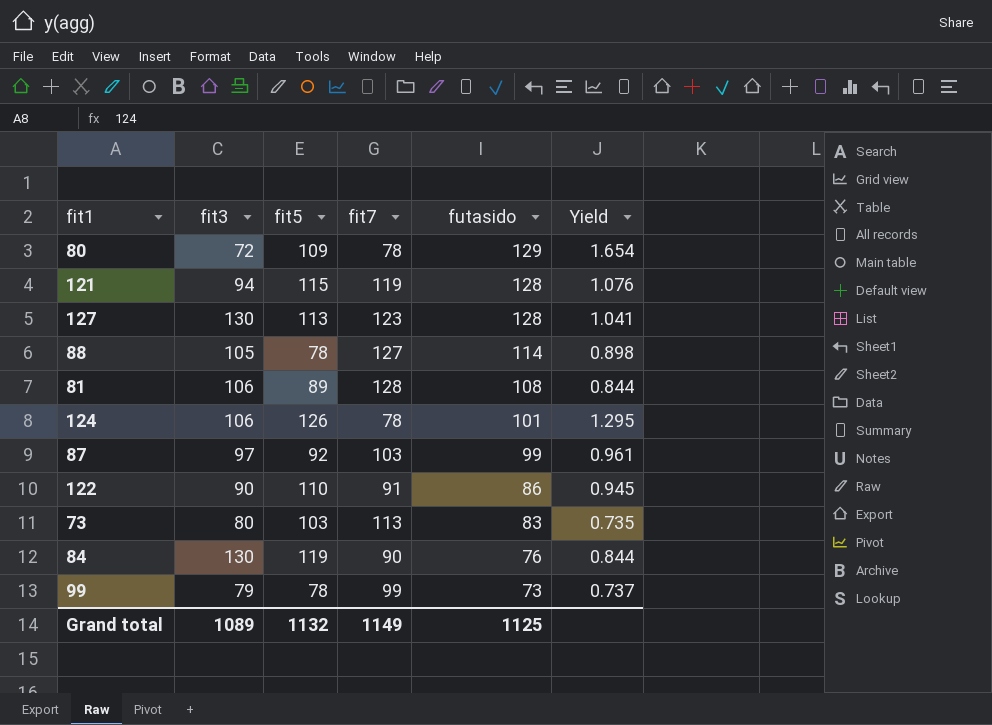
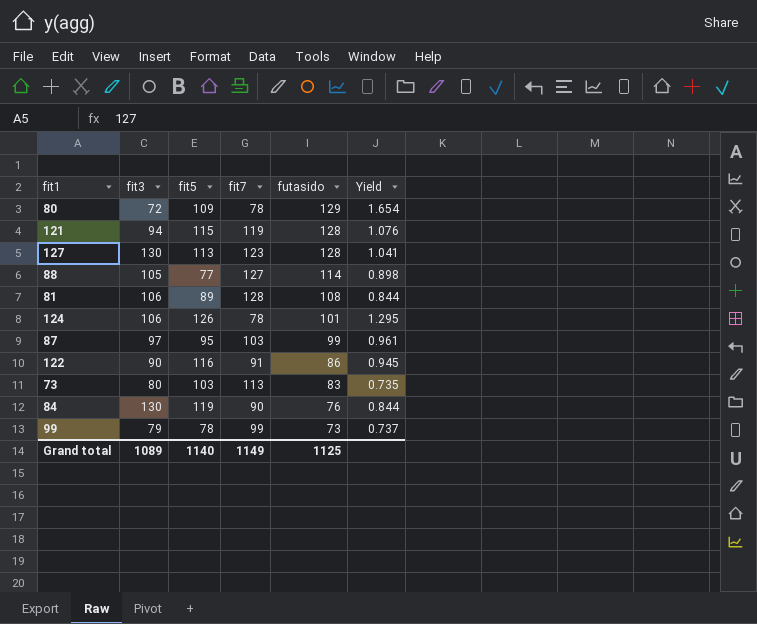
88 | fit5: 78 -> 77
87 | fit5: 92 -> 95
122 | fit5: 110 -> 116
Grand total | fit5: 1132 -> 1140

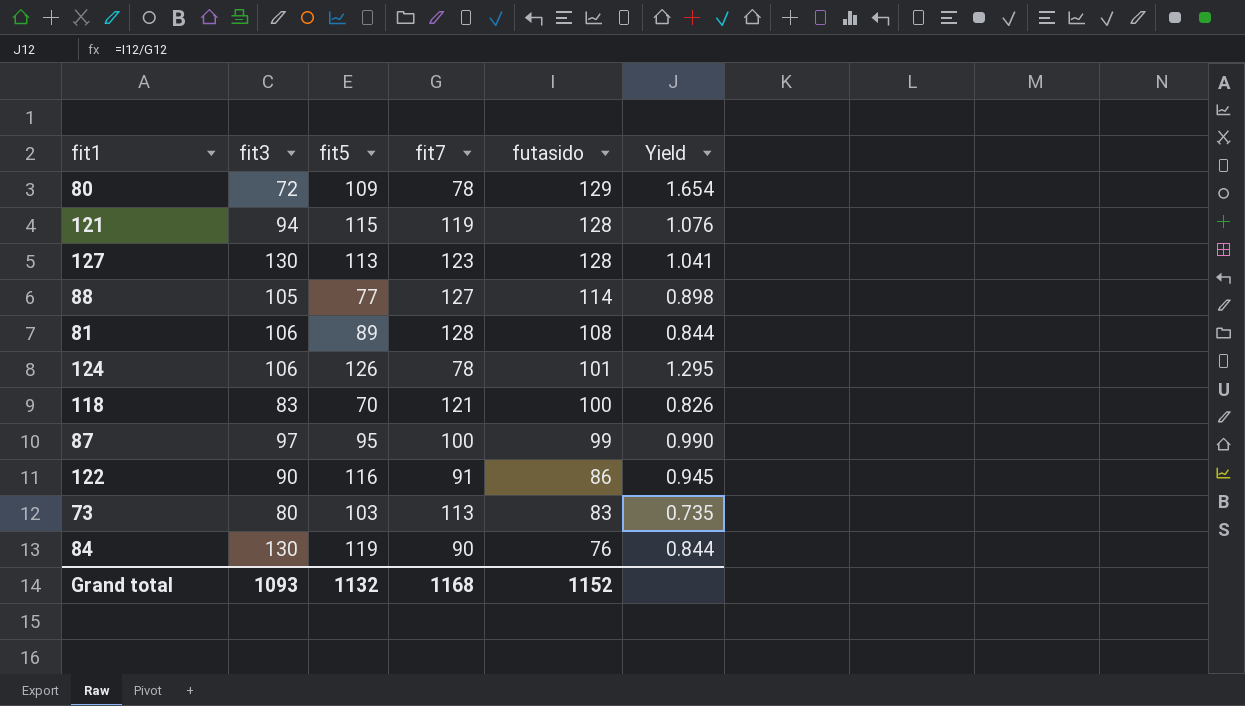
row 99: 79 | 78 | 99 | 73 | 0.737 -> none
row 118: none -> 83 | 70 | 121 | 100 | 0.826
87 | fit7: 103 -> 100
87 | Yield: 0.961 -> 0.990
Grand total | fit3: 1089 -> 1093
Grand total | fit5: 1140 -> 1132
Grand total | fit7: 1149 -> 1168
Grand total | futasido: 1125 -> 1152

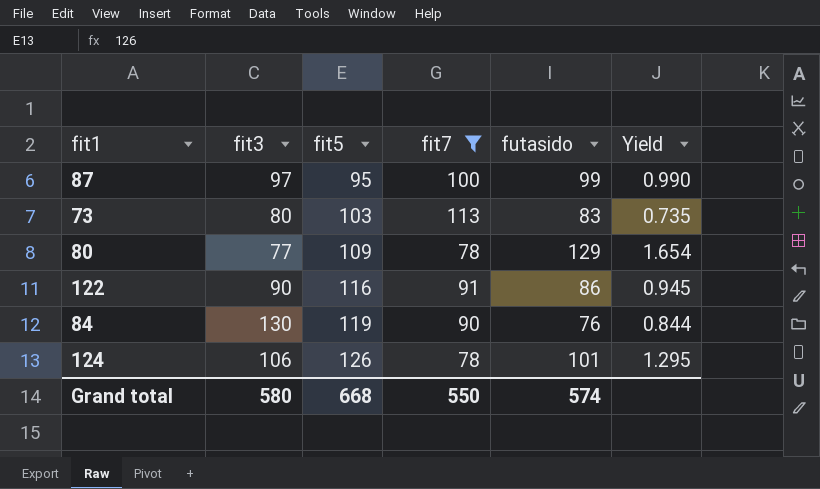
filter: none -> fit7 <= 113
row order: futasido descending -> fit5 ascending
80 | fit3: 72 -> 77
Grand total | fit3: 1093 -> 580
Grand total | fit5: 1132 -> 668
Grand total | fit7: 1168 -> 550
Grand total | futasido: 1152 -> 574

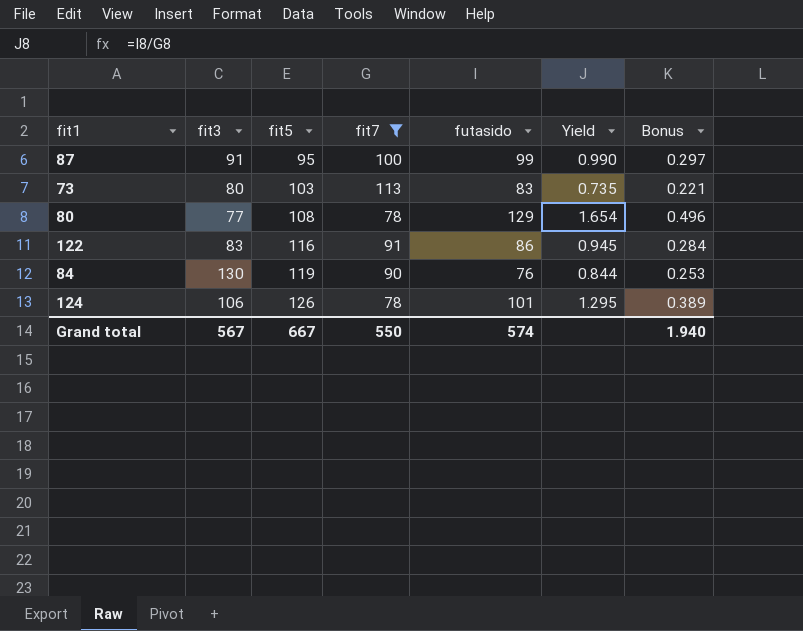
column Bonus | formula: none -> [Yield] * 0.3
87 | fit3: 97 -> 91
80 | fit5: 109 -> 108
122 | fit3: 90 -> 83
Grand total | fit3: 580 -> 567
Grand total | fit5: 668 -> 667

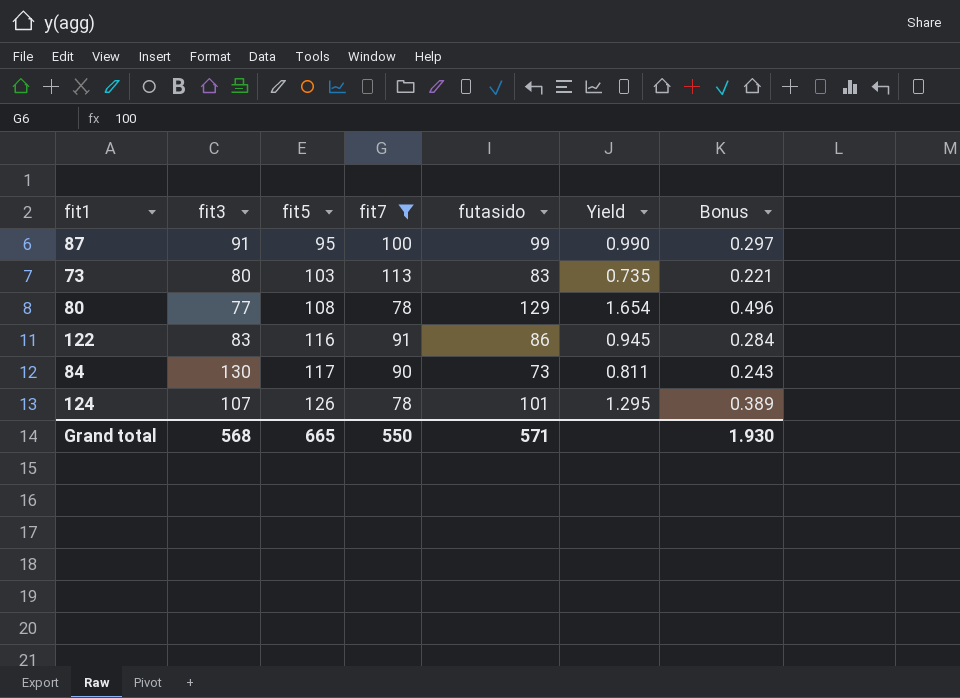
84 | fit5: 119 -> 117
84 | futasido: 76 -> 73
84 | Yield: 0.844 -> 0.811
84 | Bonus: 0.253 -> 0.243
124 | fit3: 106 -> 107
Grand total | fit3: 567 -> 568
Grand total | fit5: 667 -> 665
Grand total | futasido: 574 -> 571
Grand total | Bonus: 1.940 -> 1.930

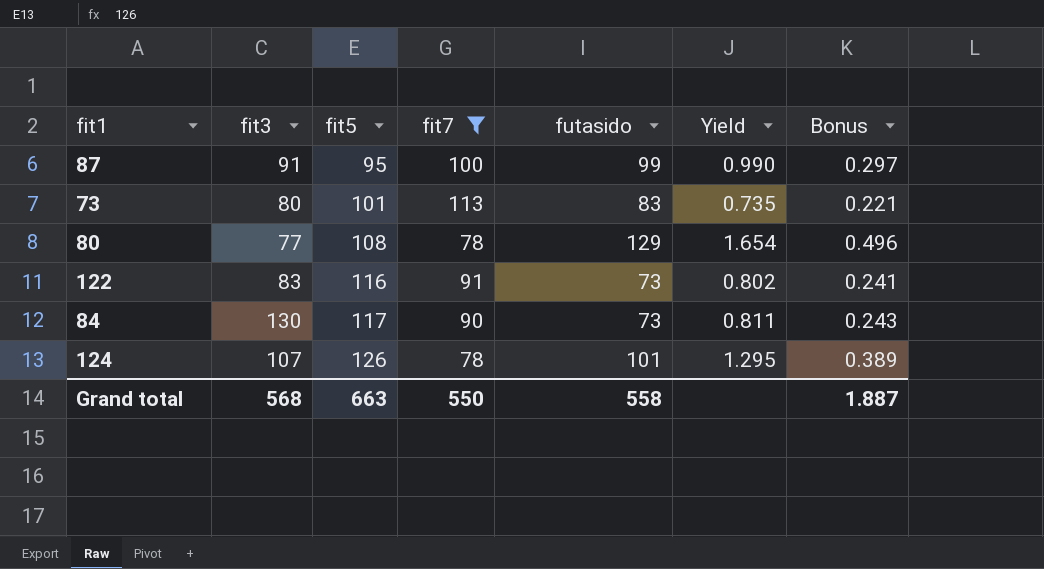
73 | fit5: 103 -> 101
122 | futasido: 86 -> 73
122 | Yield: 0.945 -> 0.802
122 | Bonus: 0.284 -> 0.241
Grand total | fit5: 665 -> 663
Grand total | futasido: 571 -> 558
Grand total | Bonus: 1.930 -> 1.887

